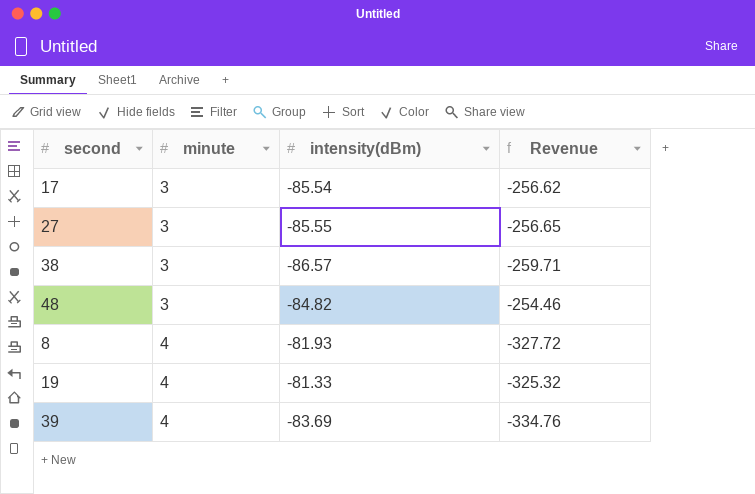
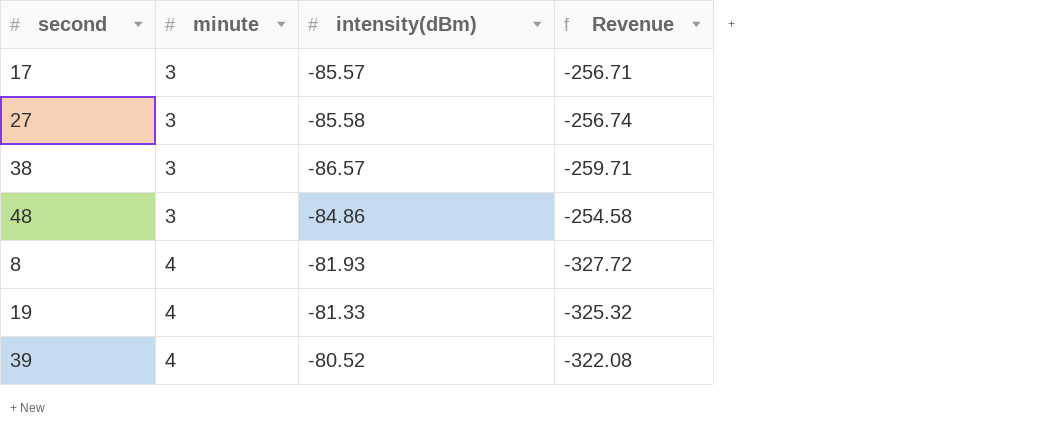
17 | intensity(dBm): -85.54 -> -85.57
17 | Revenue: -256.62 -> -256.71
27 | intensity(dBm): -85.55 -> -85.58
27 | Revenue: -256.65 -> -256.74
48 | intensity(dBm): -84.82 -> -84.86
48 | Revenue: -254.46 -> -254.58
39 | intensity(dBm): -83.69 -> -80.52
39 | Revenue: -334.76 -> -322.08

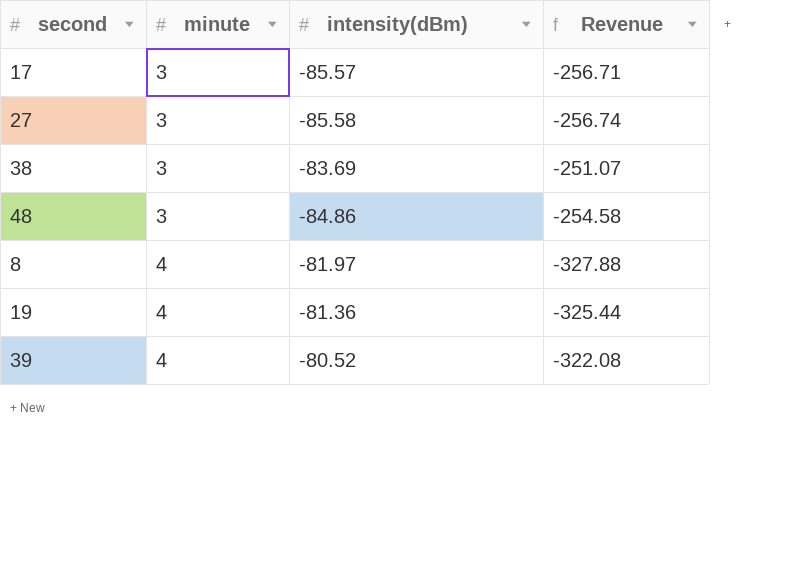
38 | intensity(dBm): -86.57 -> -83.69
38 | Revenue: -259.71 -> -251.07
8 | intensity(dBm): -81.93 -> -81.97
8 | Revenue: -327.72 -> -327.88
19 | intensity(dBm): -81.33 -> -81.36
19 | Revenue: -325.32 -> -325.44

